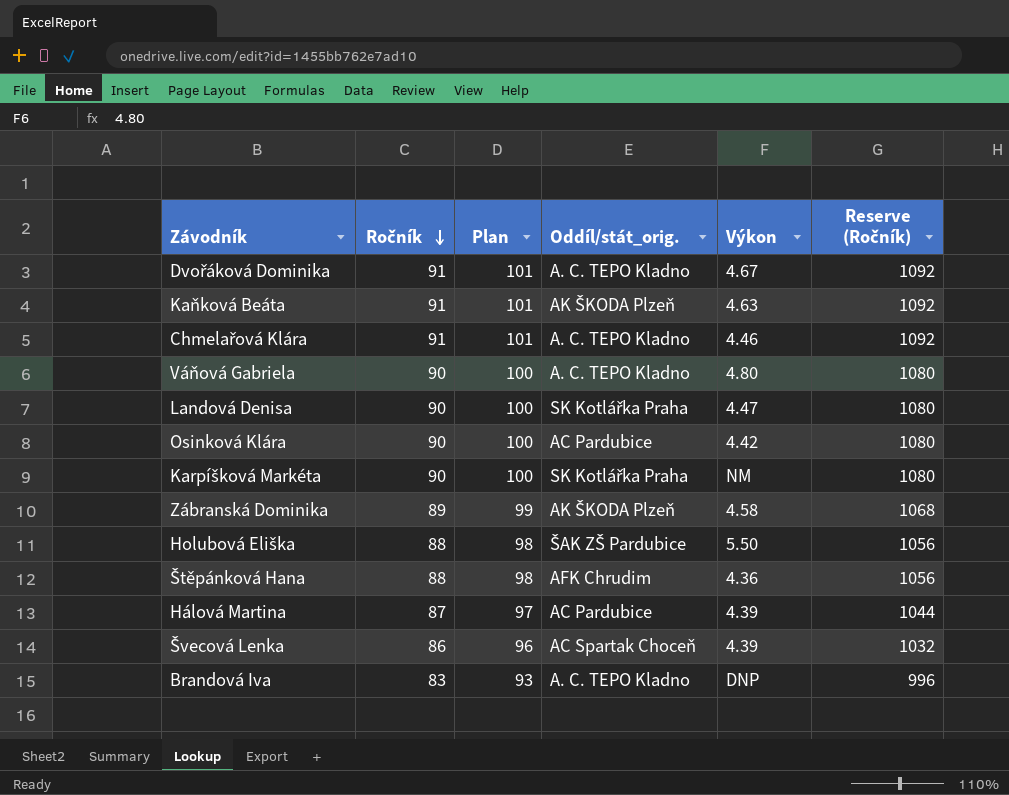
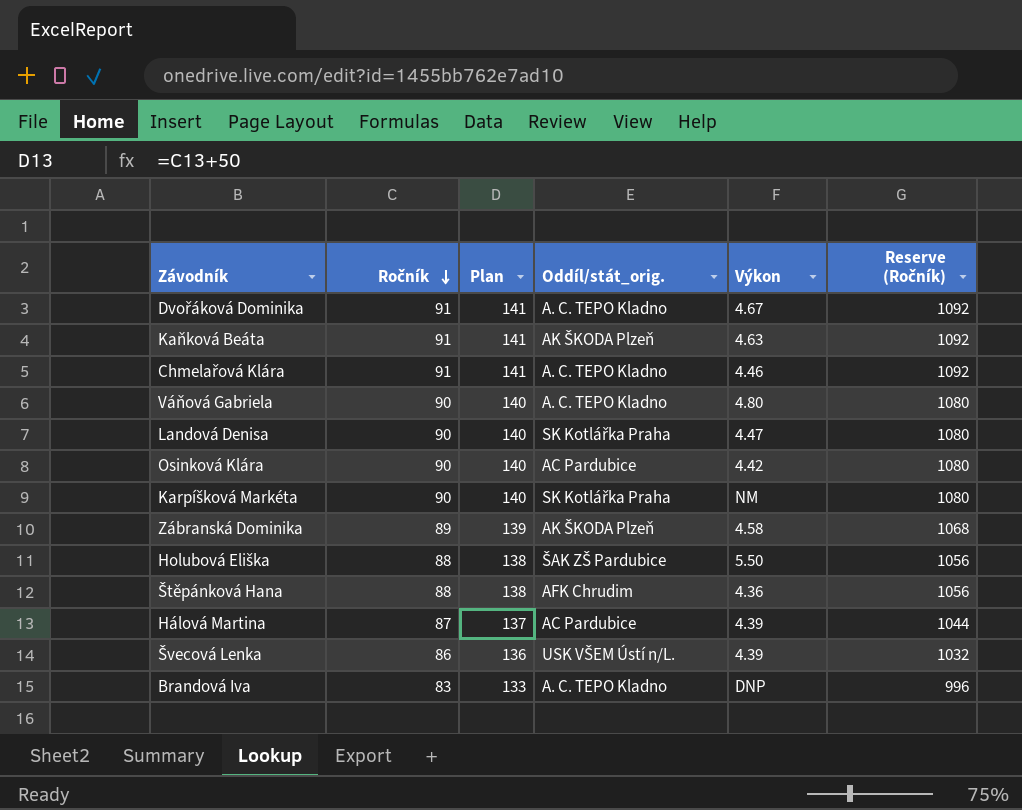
column Plan | formula: [Ročník] + 10 -> [Ročník] + 50
Švecová Lenka | Oddíl/stát_orig.: AC Spartak Choceň -> USK VŠEM Ústí n/L.

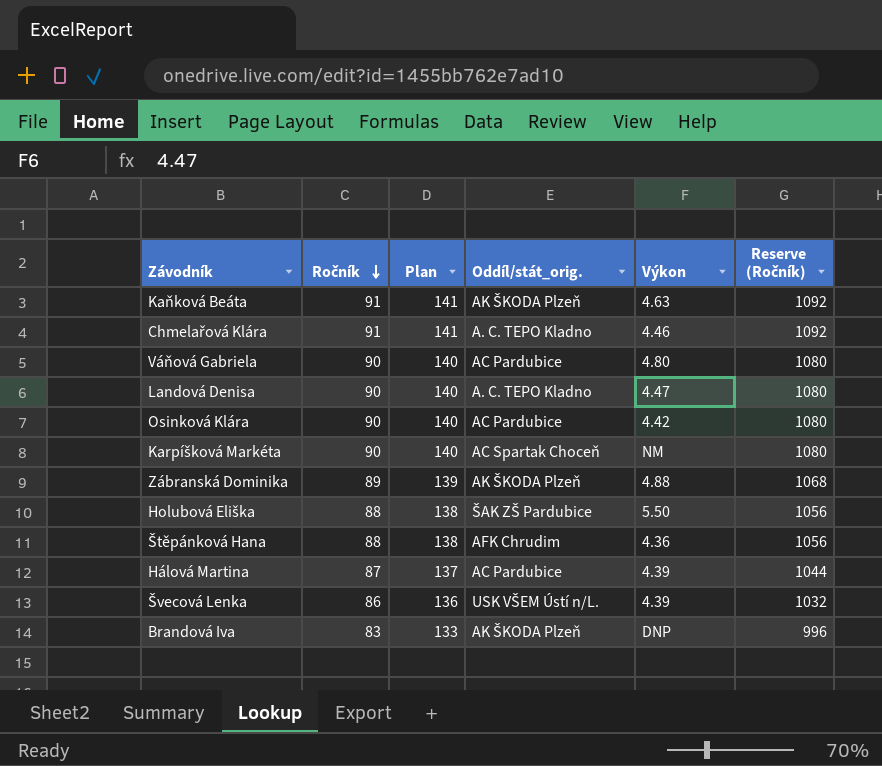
row Dvořáková Dominika: 91 | 141 | A. C. TEPO Kladno | 4.67 | 1092 -> none
Váňová Gabriela | Oddíl/stát_orig.: A. C. TEPO Kladno -> AC Pardubice
Landová Denisa | Oddíl/stát_orig.: SK Kotlářka Praha -> A. C. TEPO Kladno
Karpíšková Markéta | Oddíl/stát_orig.: SK Kotlářka Praha -> AC Spartak Choceň
Zábranská Dominika | Výkon: 4.58 -> 4.88
Brandová Iva | Oddíl/stát_orig.: A. C. TEPO Kladno -> AK ŠKODA Plzeň

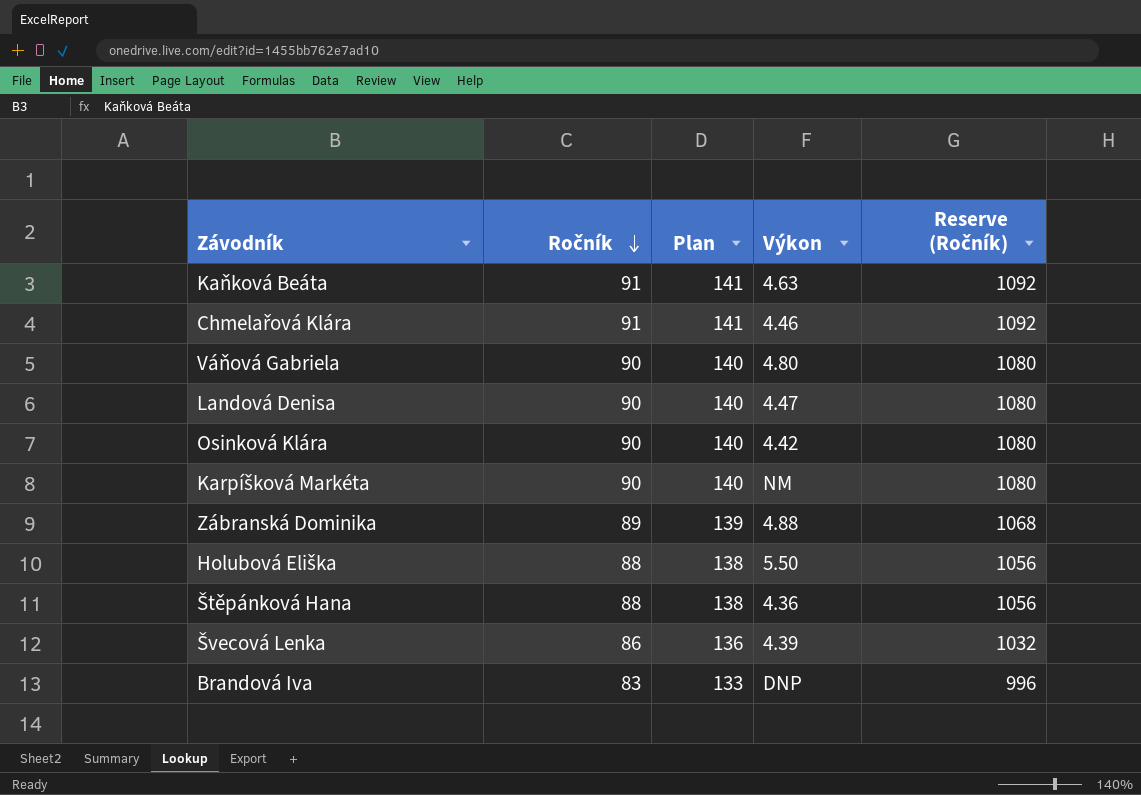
column Oddíl/stát_orig. | position: 4 -> none
row Hálová Martina: 87 | 137 | AC Pardubice | 4.39 | 1044 -> none

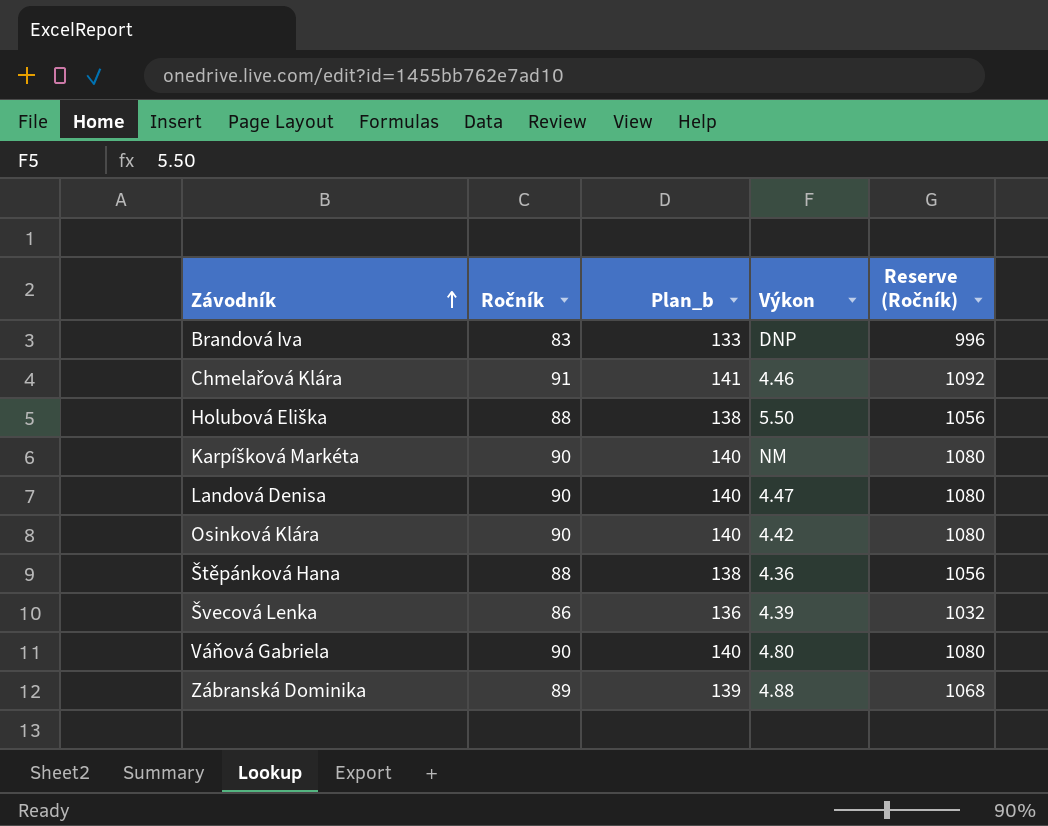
row order: Ročník descending -> Závodník ascending
column name: Plan -> Plan_b
row Kaňková Beáta: 91 | 141 | 4.63 | 1092 -> none

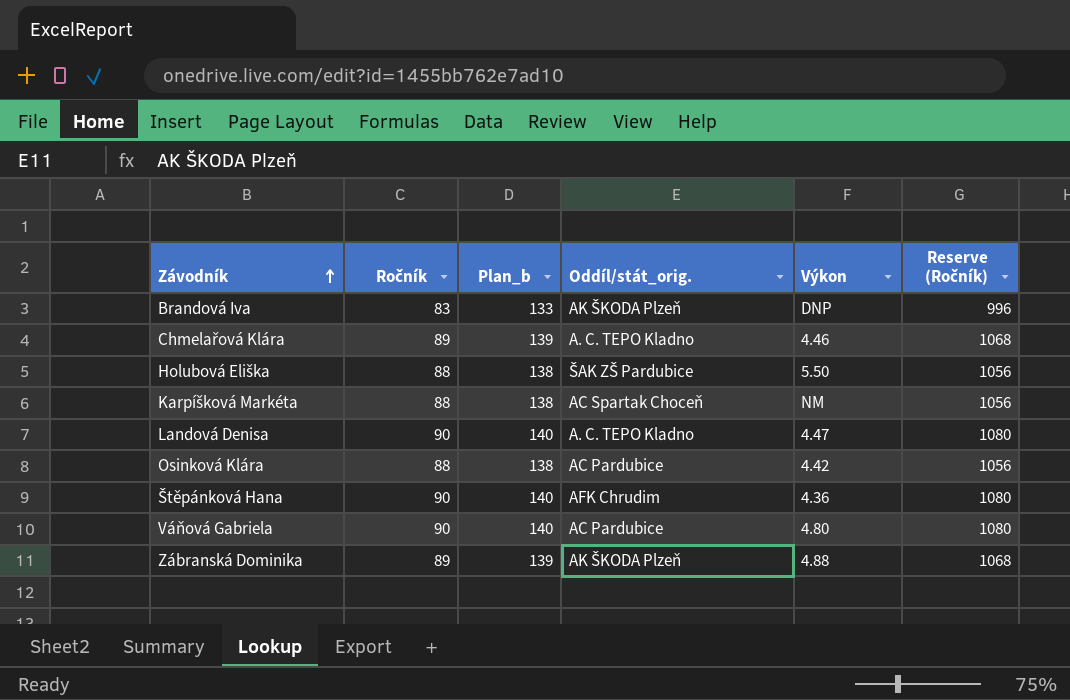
column Oddíl/stát_orig. | position: none -> 4
row Švecová Lenka: 86 | 136 | 4.39 | 1032 -> none
Chmelařová Klára | Ročník: 91 -> 89
Chmelařová Klára | Plan_b: 141 -> 139
Chmelařová Klára | Reserve (Ročník): 1092 -> 1068
Karpíšková Markéta | Ročník: 90 -> 88
Karpíšková Markéta | Plan_b: 140 -> 138
Karpíšková Markéta | Reserve (Ročník): 1080 -> 1056
Osinková Klára | Ročník: 90 -> 88
Osinková Klára | Plan_b: 140 -> 138
Osinková Klára | Reserve (Ročník): 1080 -> 1056
Štěpánková Hana | Ročník: 88 -> 90
Štěpánková Hana | Plan_b: 138 -> 140
Štěpánková Hana | Reserve (Ročník): 1056 -> 1080

